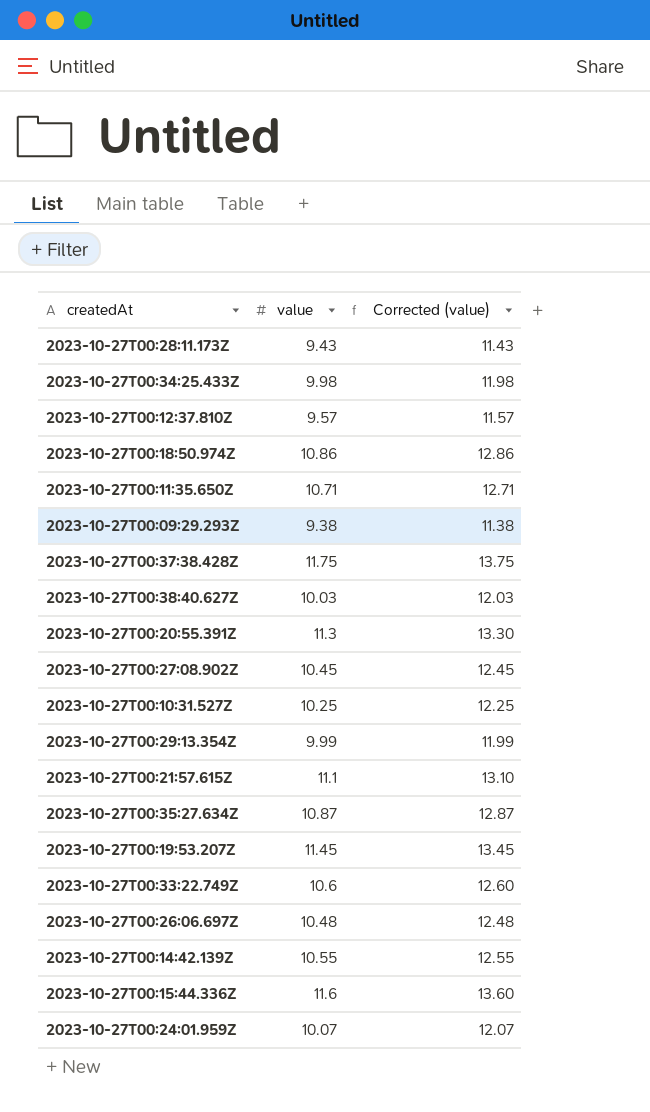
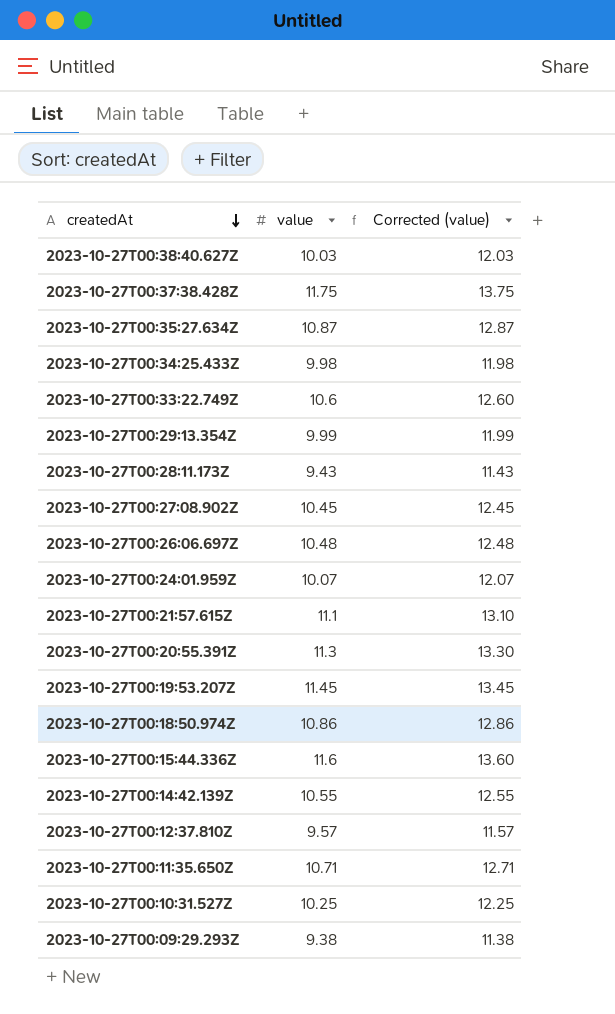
row order: none -> createdAt descending

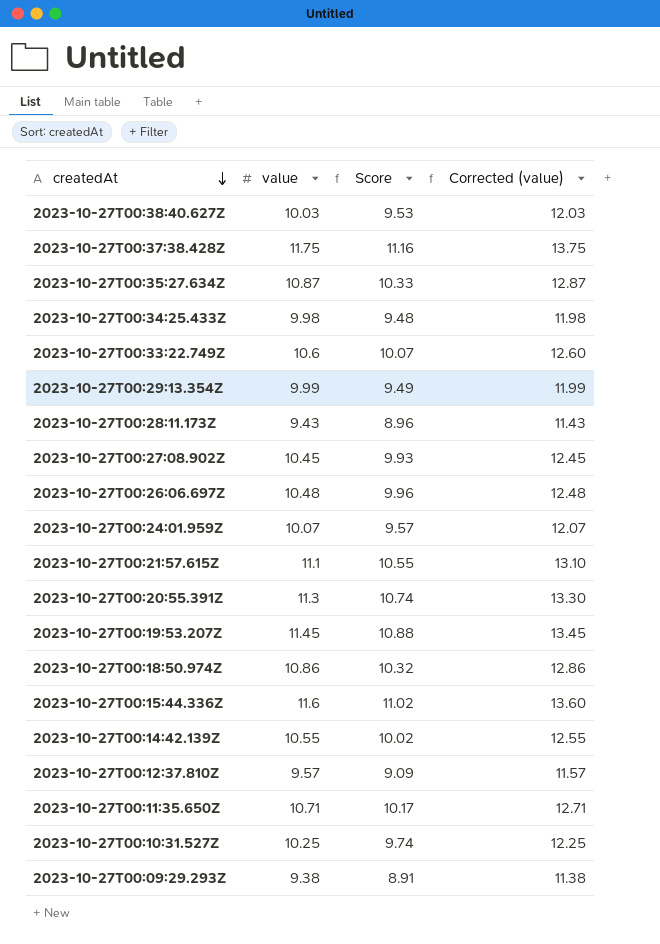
column Score | formula: none -> [value] * 0.95

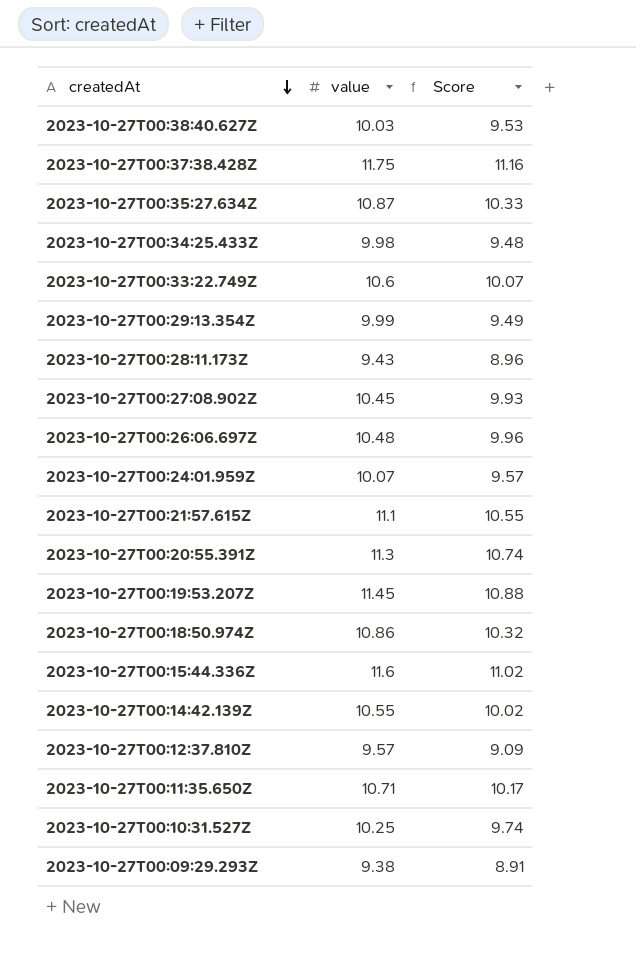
column Corrected (value) | formula: [value] + 2 -> none

